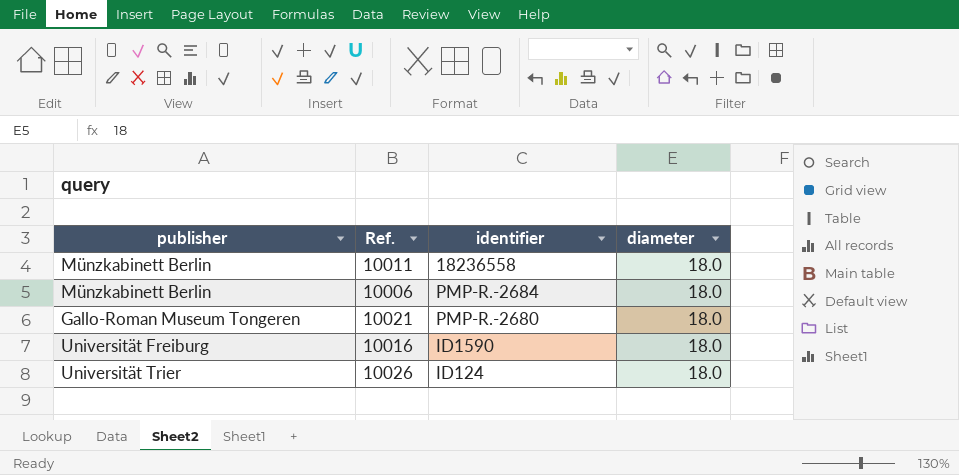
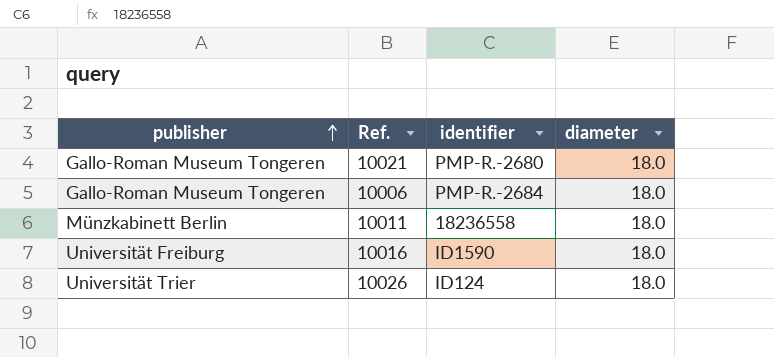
row order: none -> publisher ascending
10006 | publisher: Münzkabinett Berlin -> Gallo-Roman Museum Tongeren

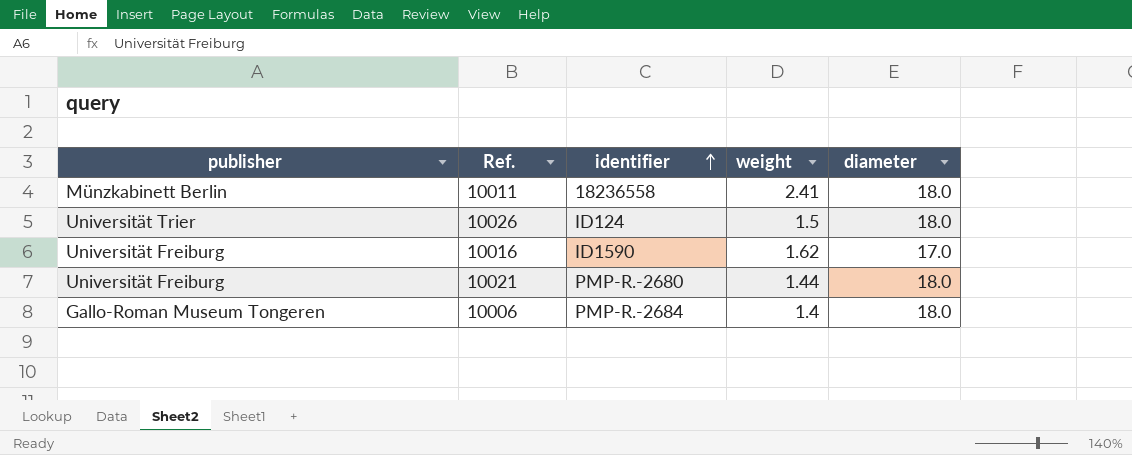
row order: publisher ascending -> identifier ascending
column weight | position: none -> 4
10016 | diameter: 18.0 -> 17.0
10021 | publisher: Gallo-Roman Museum Tongeren -> Universität Freiburg

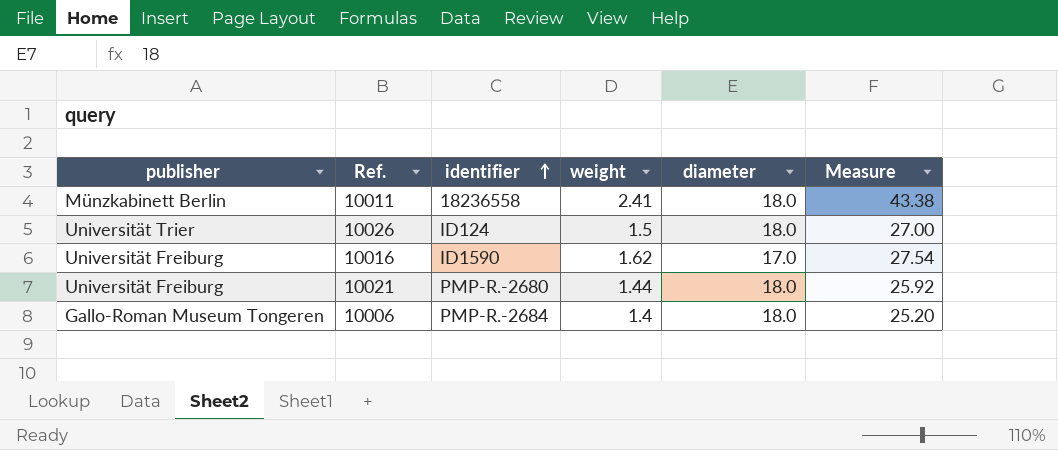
column Measure | formula: none -> [weight] * [diameter]

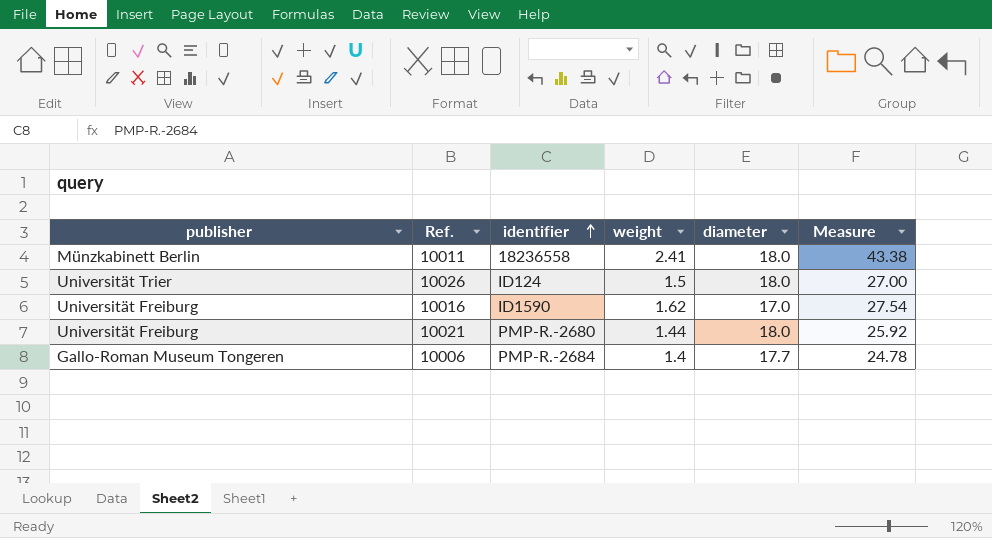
10006 | diameter: 18.0 -> 17.7
10006 | Measure: 25.20 -> 24.78

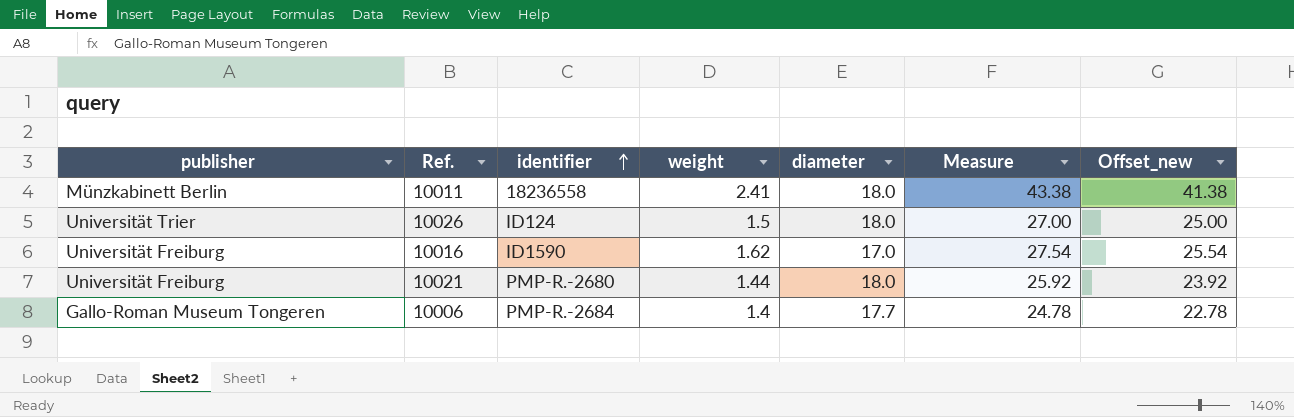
column Offset_new | formula: none -> [Measure] - 2

